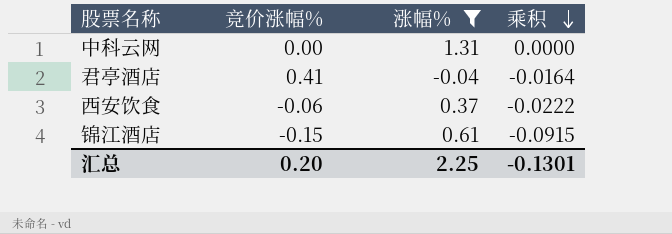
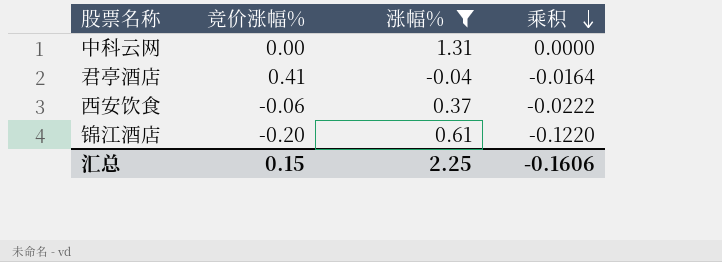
锦江酒店 | 竞价涨幅%: -0.15 -> -0.20
锦江酒店 | 乘积: -0.0915 -> -0.1220
汇总 | 竞价涨幅%: 0.20 -> 0.15
汇总 | 乘积: -0.1301 -> -0.1606

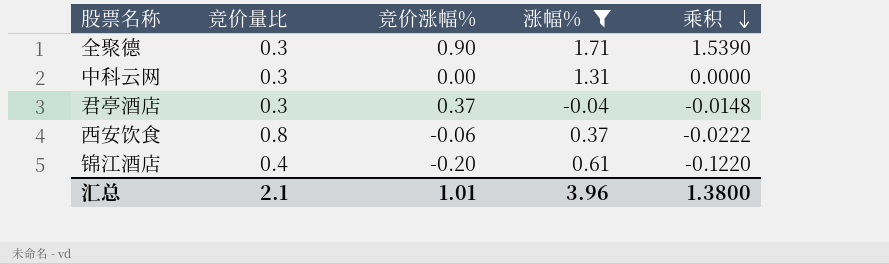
column 竞价量比 | position: none -> 2
row 全聚德: none -> 0.3 | 0.90 | 1.71 | 1.5390
君亭酒店 | 竞价涨幅%: 0.41 -> 0.37
君亭酒店 | 乘积: -0.0164 -> -0.0148
汇总 | 竞价涨幅%: 0.15 -> 1.01
汇总 | 涨幅%: 2.25 -> 3.96
汇总 | 乘积: -0.1606 -> 1.3800

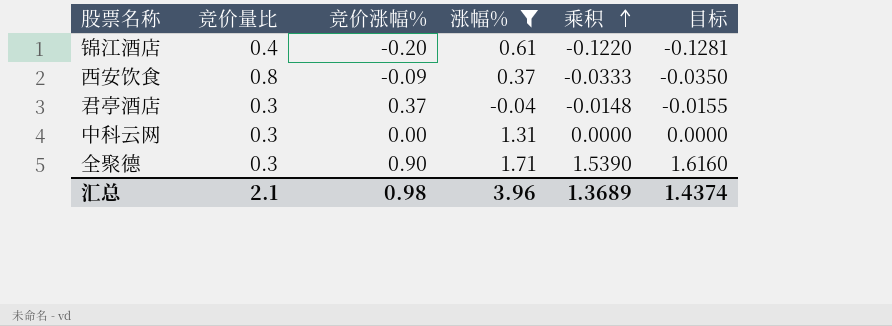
row order: 乘积 descending -> 乘积 ascending
column 目标 | formula: none -> [乘积] * 1.05
西安饮食 | 竞价涨幅%: -0.06 -> -0.09
西安饮食 | 乘积: -0.0222 -> -0.0333
汇总 | 竞价涨幅%: 1.01 -> 0.98
汇总 | 乘积: 1.3800 -> 1.3689

